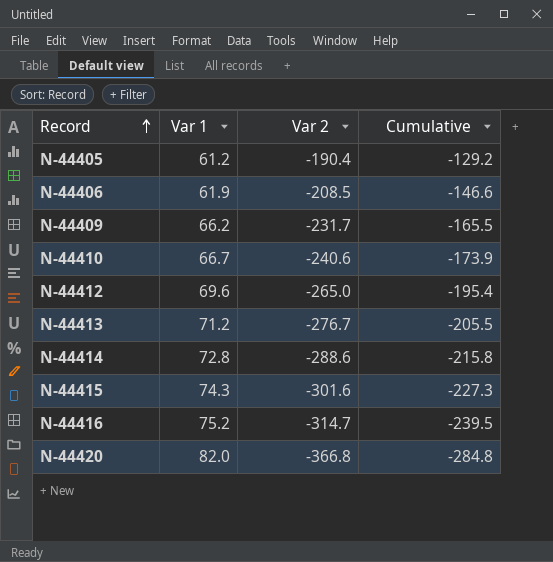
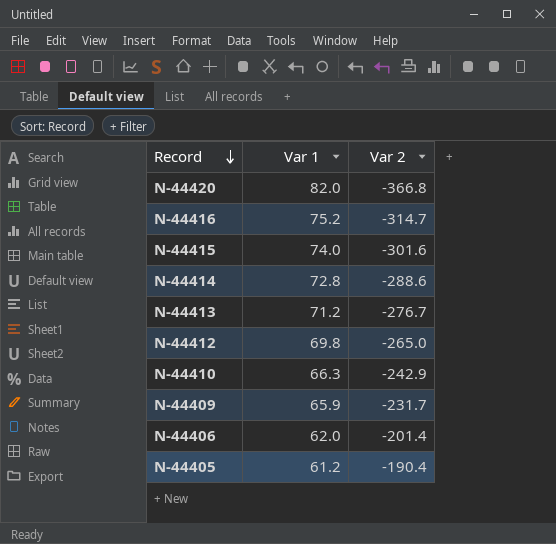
row order: Record ascending -> Record descending
column Cumulative | formula: [Var 1] + [Var 2] -> none
N-44415 | Var 1: 74.3 -> 74.0
N-44412 | Var 1: 69.6 -> 69.8
N-44410 | Var 1: 66.7 -> 66.3
N-44410 | Var 2: -240.6 -> -242.9
N-44409 | Var 1: 66.2 -> 65.9
N-44406 | Var 1: 61.9 -> 62.0
N-44406 | Var 2: -208.5 -> -201.4

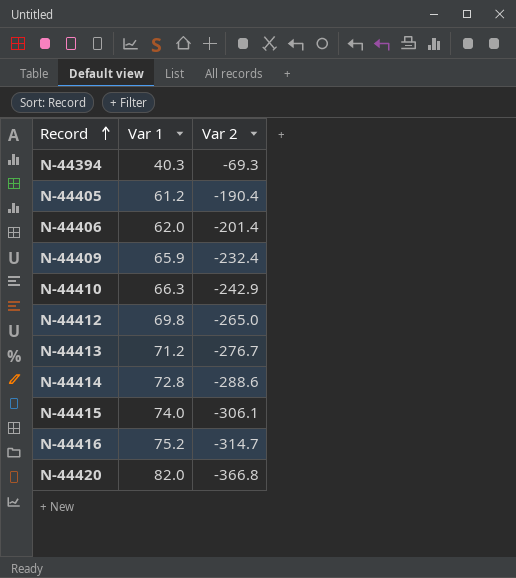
row order: Record descending -> Record ascending
row N-44394: none -> 40.3 | -69.3
N-44409 | Var 2: -231.7 -> -232.4
N-44415 | Var 2: -301.6 -> -306.1

